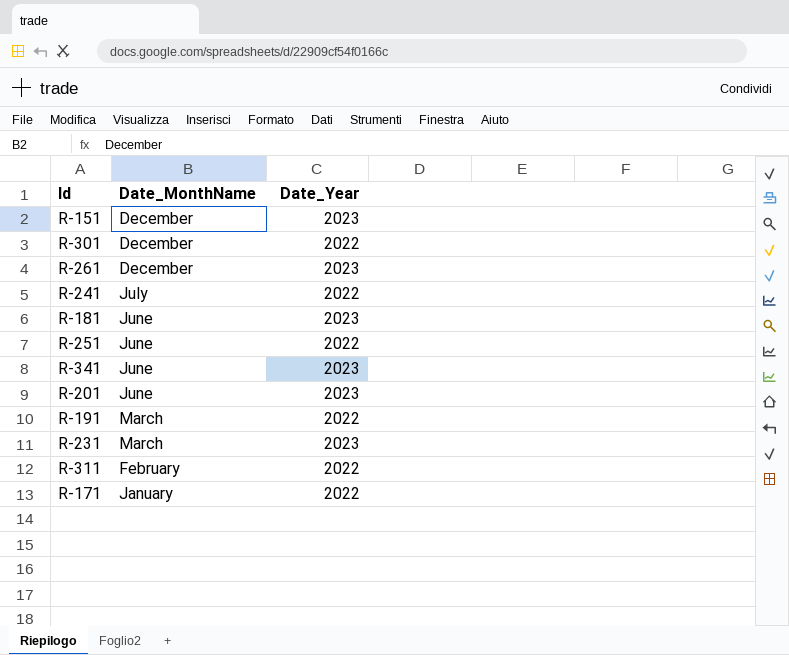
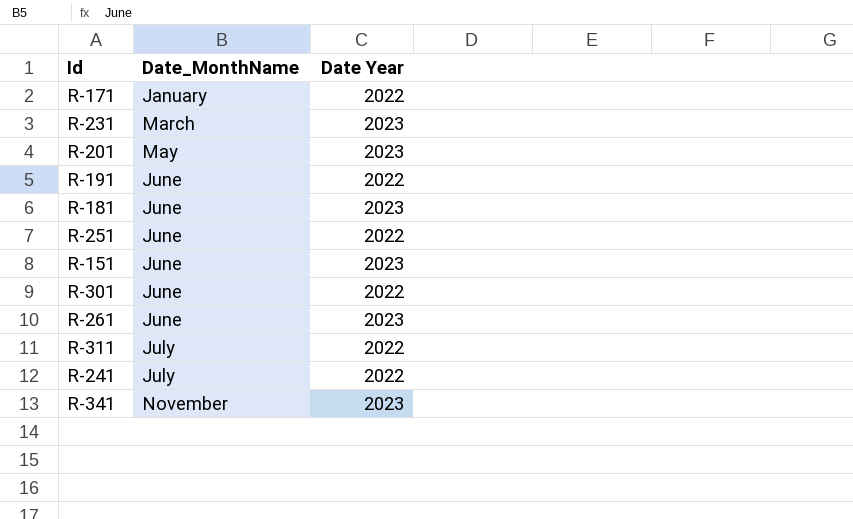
row order: Date_MonthName descending -> Date_MonthName ascending
column name: Date_Year -> Date Year
R-201 | Date_MonthName: June -> May
R-191 | Date_MonthName: March -> June
R-151 | Date_MonthName: December -> June
R-301 | Date_MonthName: December -> June
R-261 | Date_MonthName: December -> June
R-311 | Date_MonthName: February -> July
R-341 | Date_MonthName: June -> November

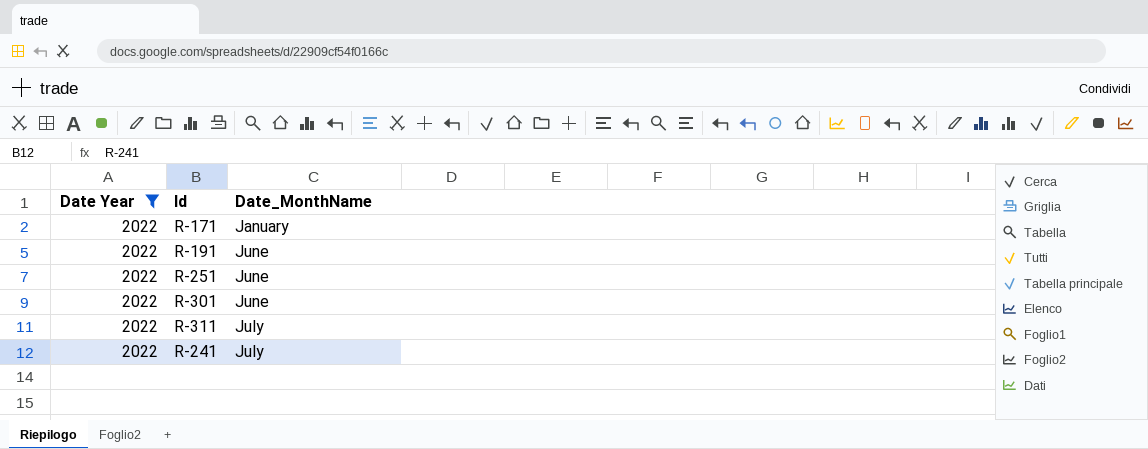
filter: none -> Date Year = 2022
column Date Year | position: 3 -> 1

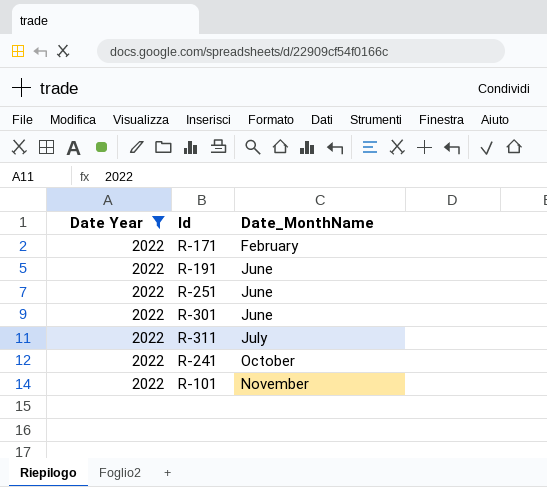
R-171 | Date_MonthName: January -> February
R-241 | Date_MonthName: July -> October
row R-101: none -> 2022 | November

